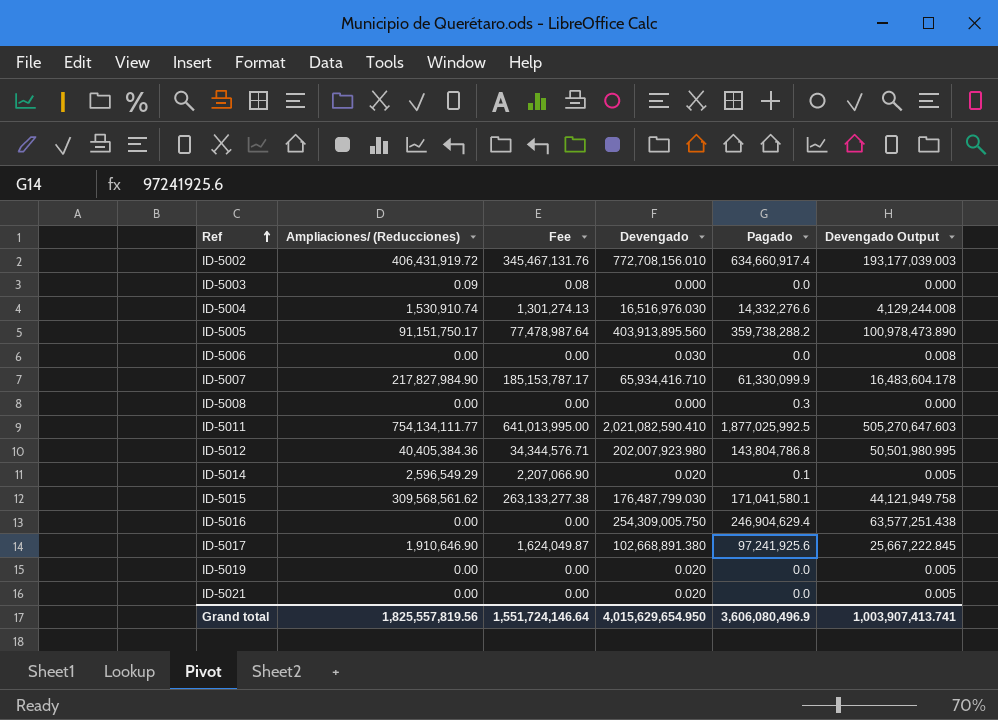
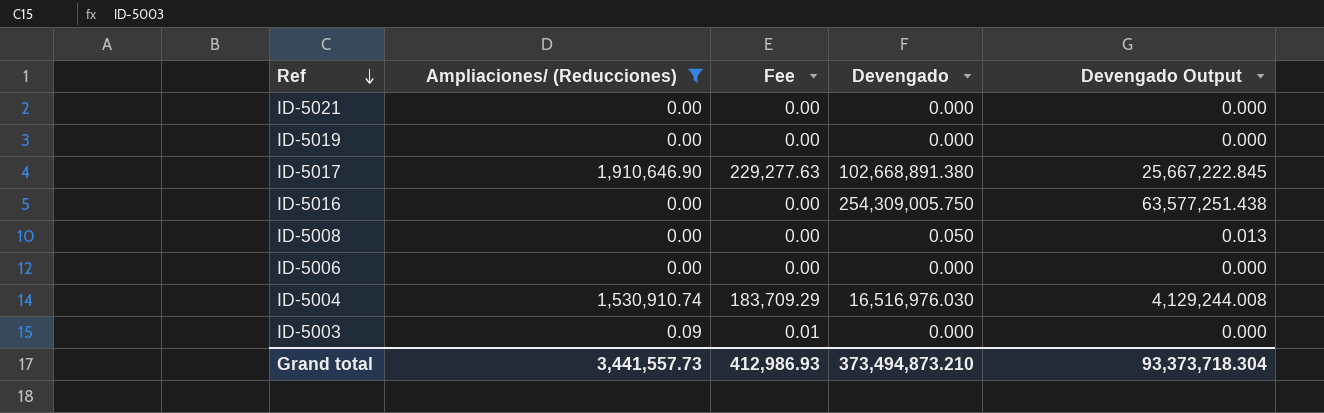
filter: none -> Ampliaciones/ (Reducciones) <= 1,910,646.90
row order: Ref ascending -> Ref descending
column Pagado | position: 5 -> none
column Fee | formula: [Ampliaciones/ (Reducciones)] * 0.85 -> [Ampliaciones/ (Reducciones)] * 0.12
ID-5021 | Devengado: 0.020 -> 0.000
ID-5021 | Devengado Output: 0.005 -> 0.000
ID-5019 | Devengado: 0.020 -> 0.000
ID-5019 | Devengado Output: 0.005 -> 0.000
ID-5008 | Devengado: 0.000 -> 0.050
ID-5008 | Devengado Output: 0.000 -> 0.013
ID-5006 | Devengado: 0.030 -> 0.000
ID-5006 | Devengado Output: 0.008 -> 0.000
Grand total | Ampliaciones/ (Reducciones): 1,825,557,819.56 -> 3,441,557.73
Grand total | Fee: 1,551,724,146.64 -> 412,986.93
Grand total | Devengado: 4,015,629,654.950 -> 373,494,873.210
Grand total | Devengado Output: 1,003,907,413.741 -> 93,373,718.304

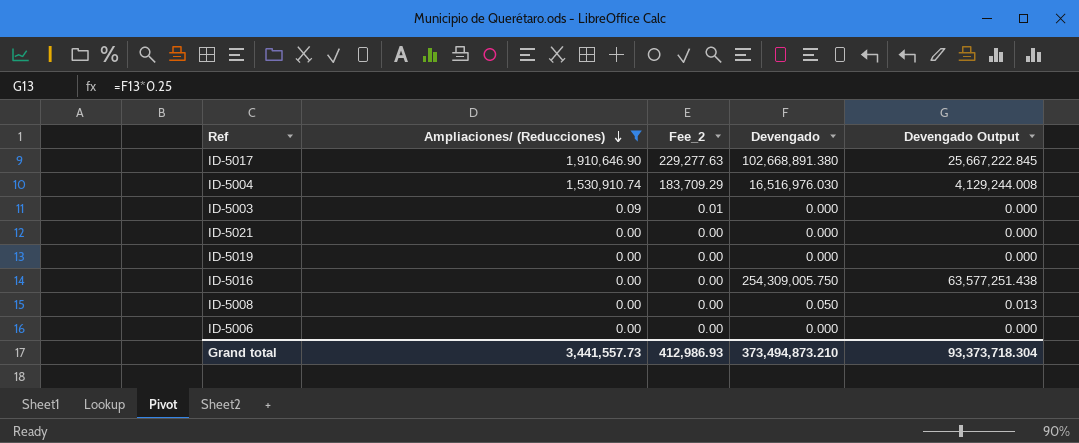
row order: Ref descending -> Ampliaciones/ (Reducciones) descending
column name: Fee -> Fee_2

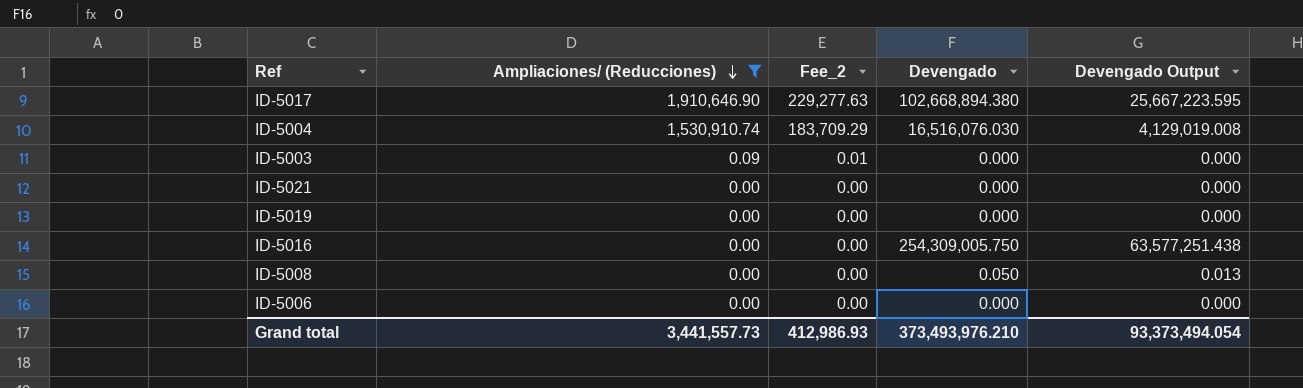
ID-5017 | Devengado: 102,668,891.380 -> 102,668,894.380
ID-5017 | Devengado Output: 25,667,222.845 -> 25,667,223.595
ID-5004 | Devengado: 16,516,976.030 -> 16,516,076.030
ID-5004 | Devengado Output: 4,129,244.008 -> 4,129,019.008
Grand total | Devengado: 373,494,873.210 -> 373,493,976.210
Grand total | Devengado Output: 93,373,718.304 -> 93,373,494.054

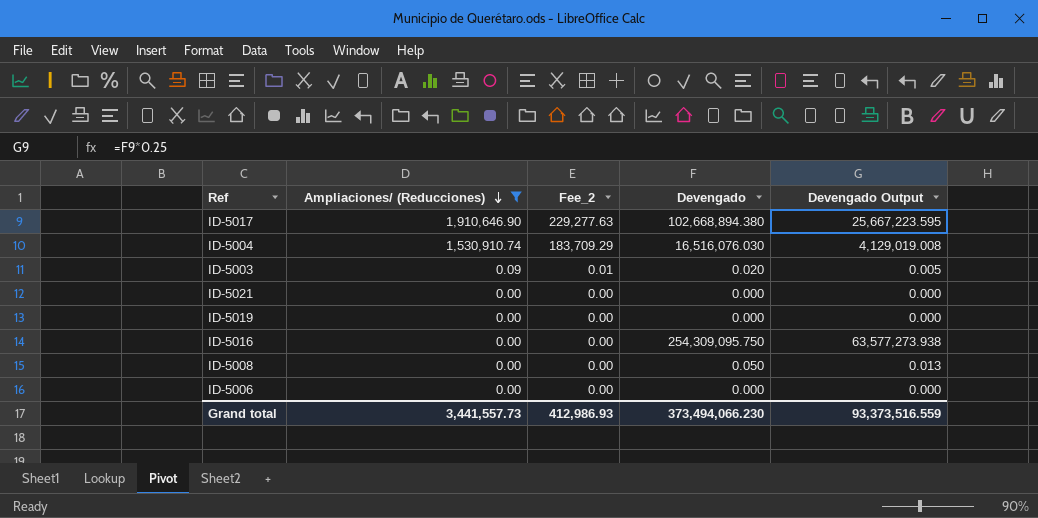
ID-5003 | Devengado: 0.000 -> 0.020
ID-5003 | Devengado Output: 0.000 -> 0.005
ID-5016 | Devengado: 254,309,005.750 -> 254,309,095.750
ID-5016 | Devengado Output: 63,577,251.438 -> 63,577,273.938
Grand total | Devengado: 373,493,976.210 -> 373,494,066.230
Grand total | Devengado Output: 93,373,494.054 -> 93,373,516.559

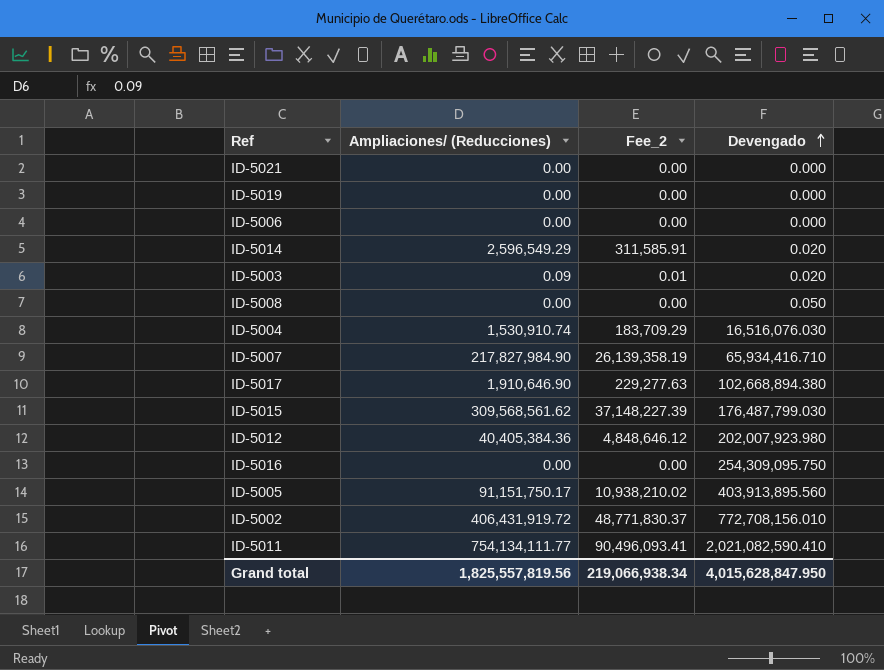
filter: Ampliaciones/ (Reducciones) <= 1,910,646.90 -> none
row order: Ampliaciones/ (Reducciones) descending -> Devengado ascending
column Devengado Output | formula: [Devengado] * 0.25 -> none
Grand total | Ampliaciones/ (Reducciones): 3,441,557.73 -> 1,825,557,819.56
Grand total | Fee_2: 412,986.93 -> 219,066,938.34
Grand total | Devengado: 373,494,066.230 -> 4,015,628,847.950

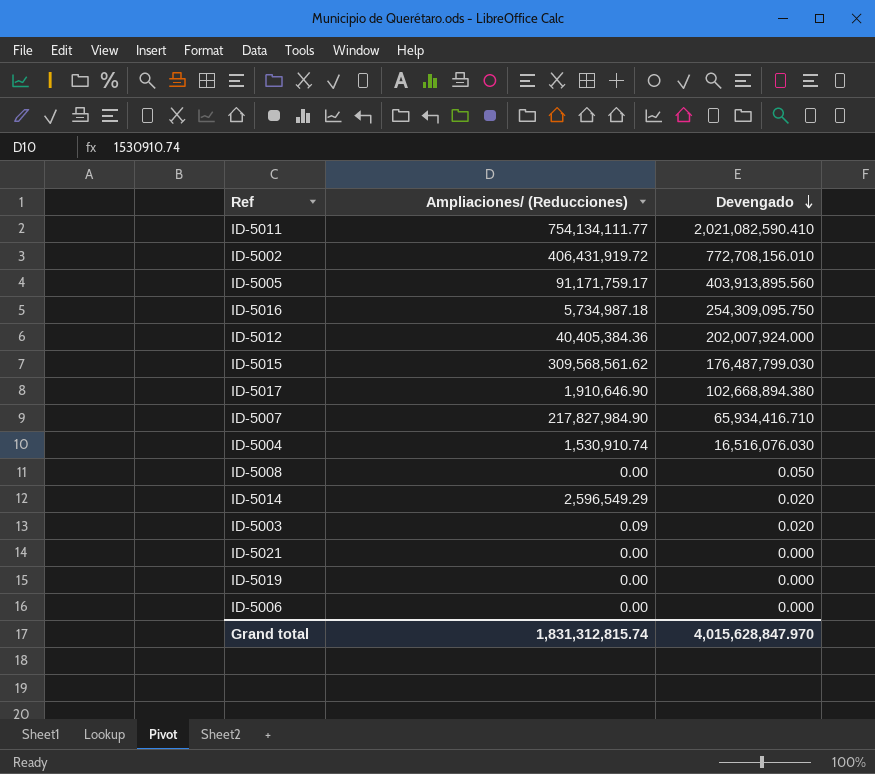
row order: Devengado ascending -> Devengado descending
column Fee_2 | formula: [Ampliaciones/ (Reducciones)] * 0.12 -> none
ID-5005 | Ampliaciones/ (Reducciones): 91,151,750.17 -> 91,171,759.17
ID-5016 | Ampliaciones/ (Reducciones): 0.00 -> 5,734,987.18
ID-5012 | Devengado: 202,007,923.980 -> 202,007,924.000
Grand total | Ampliaciones/ (Reducciones): 1,825,557,819.56 -> 1,831,312,815.74
Grand total | Devengado: 4,015,628,847.950 -> 4,015,628,847.970

